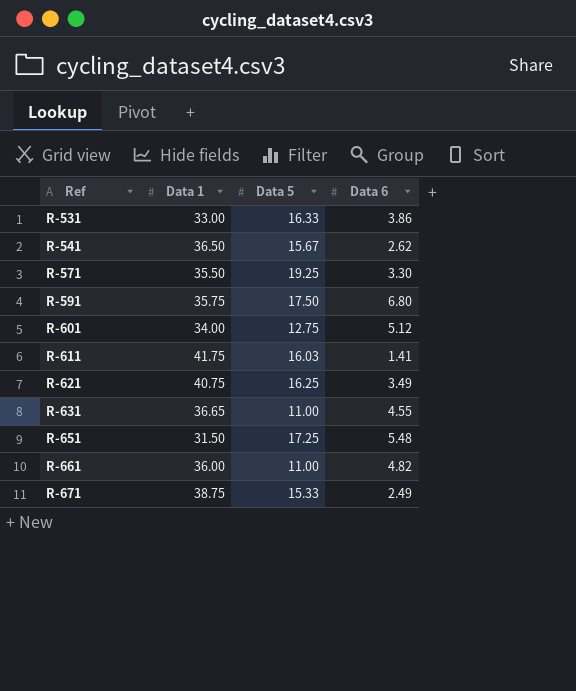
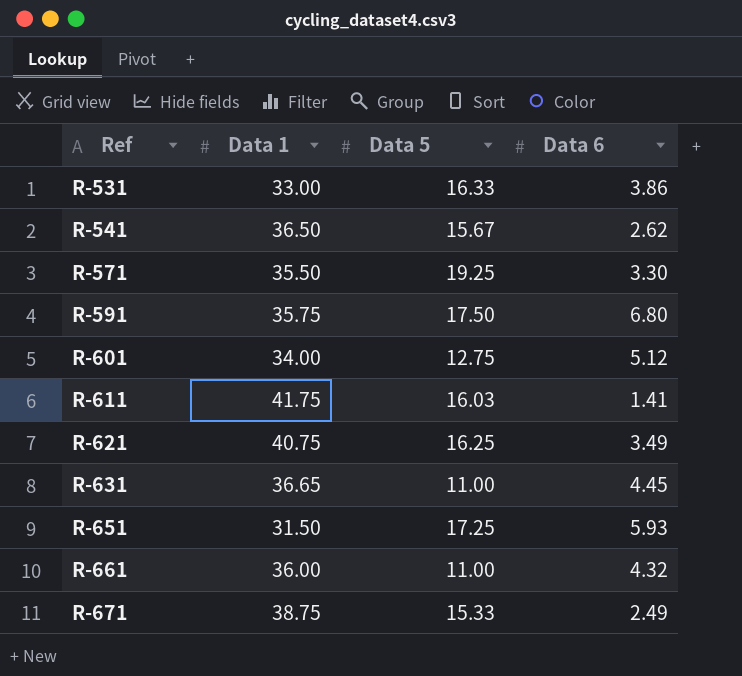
R-631 | Data 6: 4.55 -> 4.45
R-651 | Data 6: 5.48 -> 5.93
R-661 | Data 6: 4.82 -> 4.32

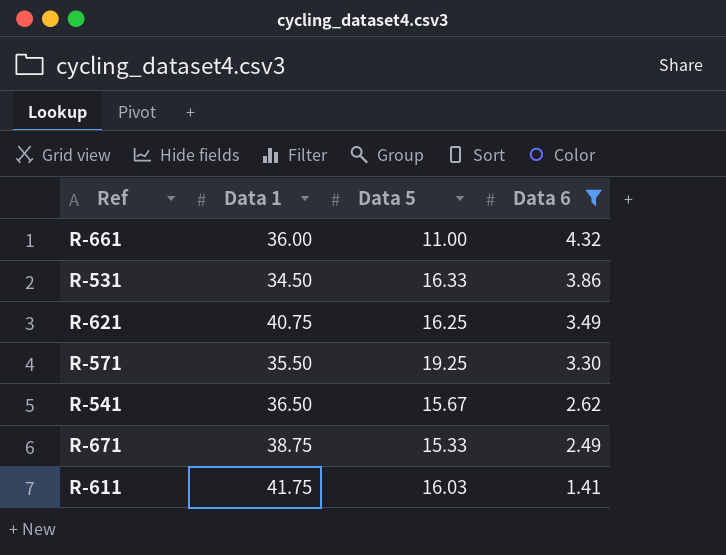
filter: none -> Data 6 <= 4.32
row order: Ref ascending -> Data 6 descending
R-531 | Data 1: 33.00 -> 34.50

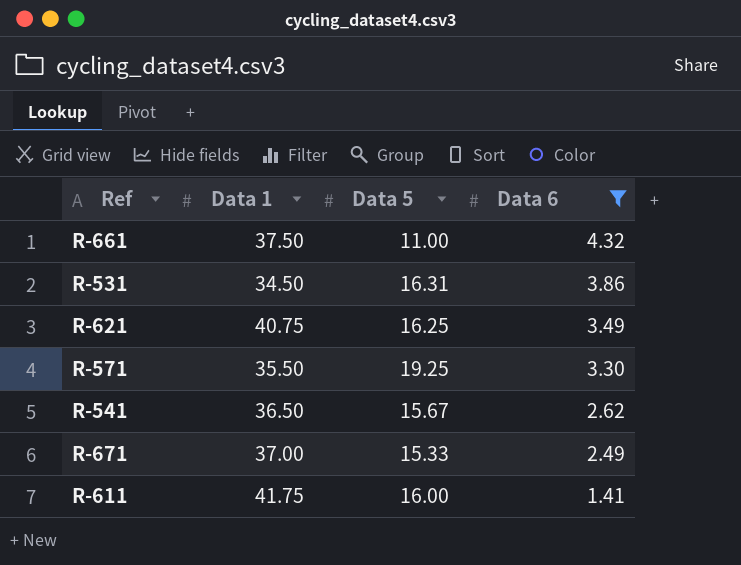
R-661 | Data 1: 36.00 -> 37.50
R-531 | Data 5: 16.33 -> 16.31
R-671 | Data 1: 38.75 -> 37.00
R-611 | Data 5: 16.03 -> 16.00

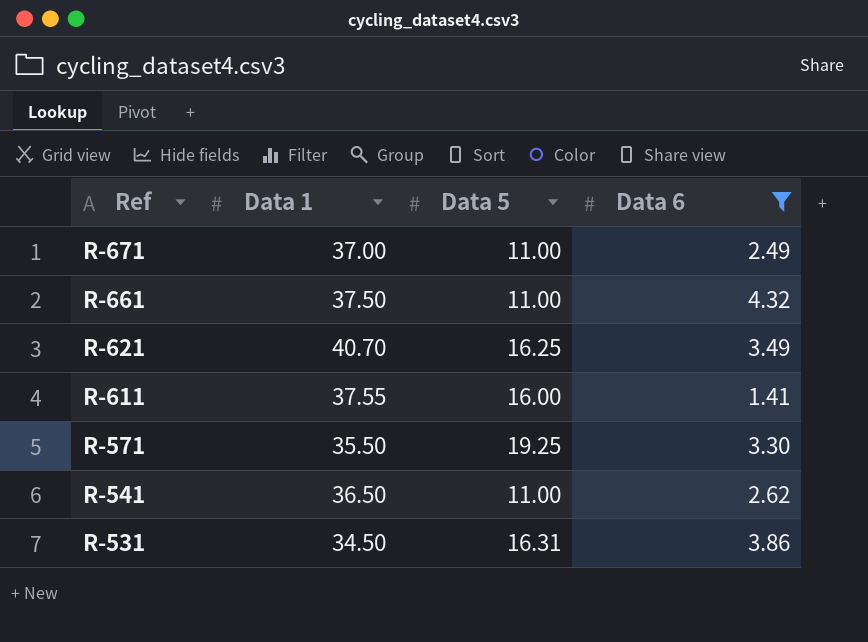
row order: Data 6 descending -> Ref descending
R-671 | Data 5: 15.33 -> 11.00
R-621 | Data 1: 40.75 -> 40.70
R-611 | Data 1: 41.75 -> 37.55
R-541 | Data 5: 15.67 -> 11.00

